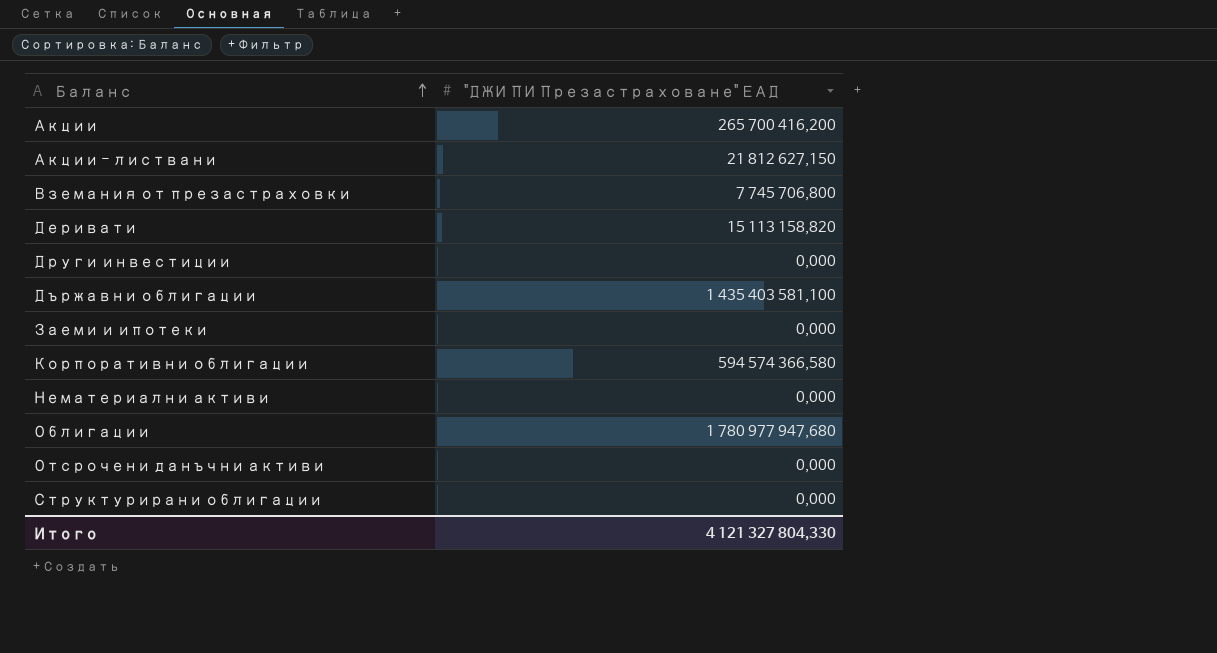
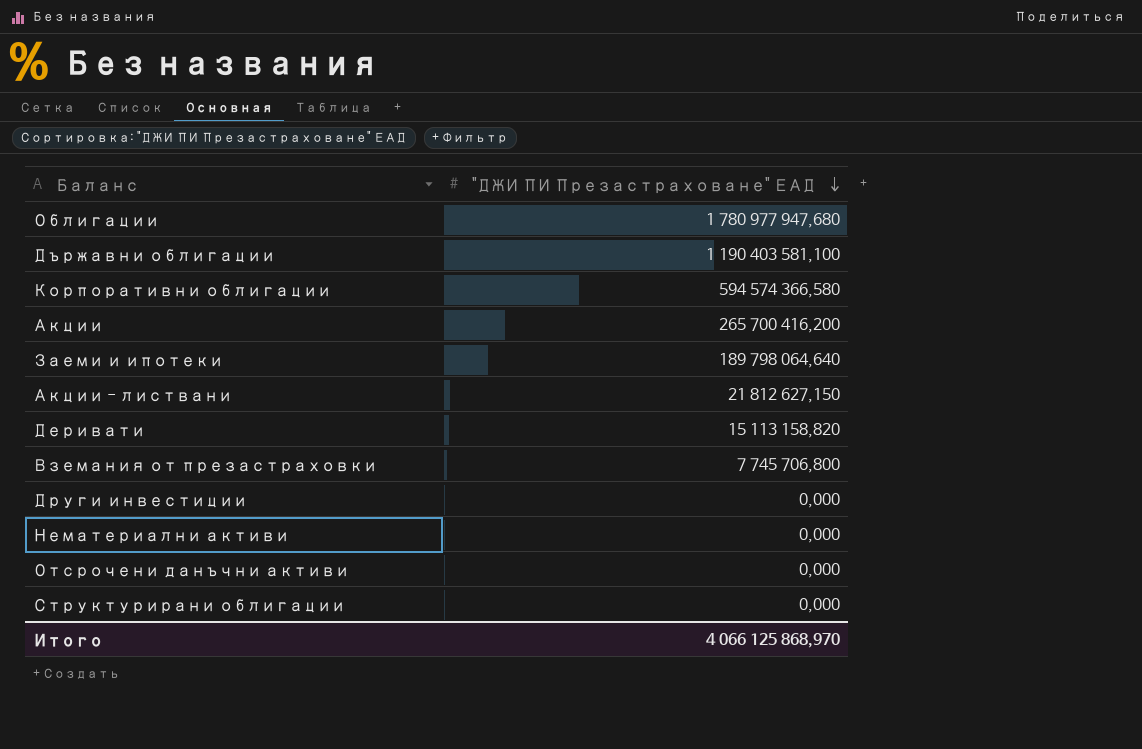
row order: Баланс ascending -> "ДЖИ ПИ Презастраховане" ЕАД descending
Държавни облигации | "ДЖИ ПИ Презастраховане" ЕАД: 1 435 403 581,100 -> 1 190 403 581,100
Заеми и ипотеки | "ДЖИ ПИ Презастраховане" ЕАД: 0,000 -> 189 798 064,640
Итого | "ДЖИ ПИ Презастраховане" ЕАД: 4 121 327 804,330 -> 4 066 125 868,970

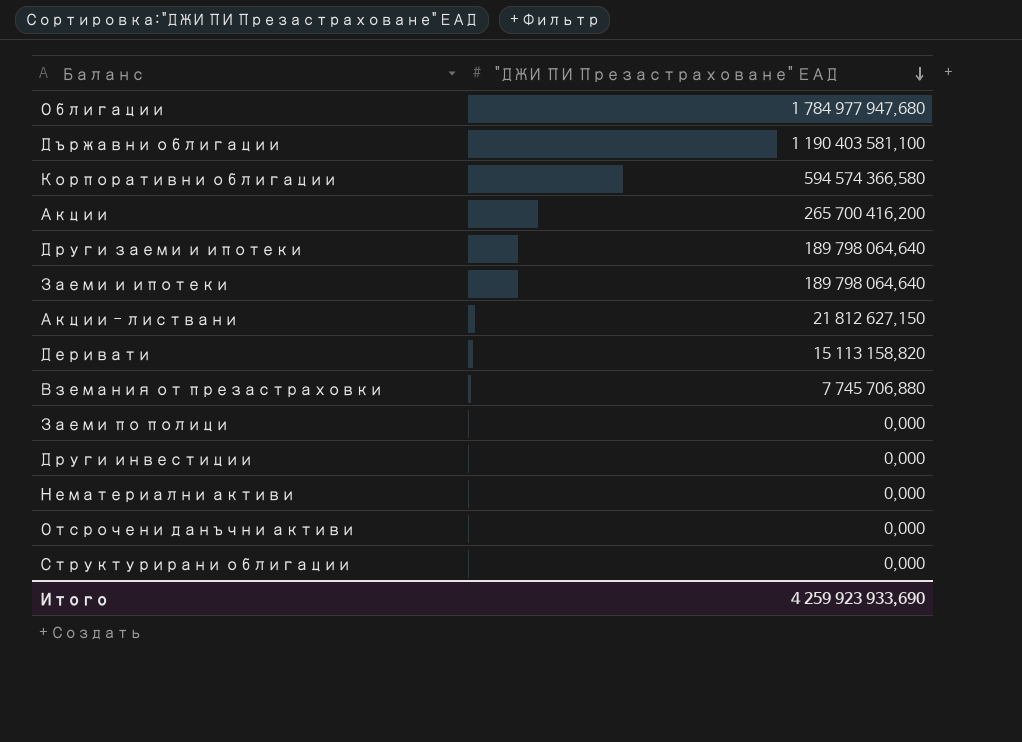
Облигации | "ДЖИ ПИ Презастраховане" ЕАД: 1 780 977 947,680 -> 1 784 977 947,680
row Други заеми и ипотеки: none -> 189 798 064,640
Вземания от презастраховки | "ДЖИ ПИ Презастраховане" ЕАД: 7 745 706,800 -> 7 745 706,880
row Заеми по полици: none -> 0,000
Итого | "ДЖИ ПИ Презастраховане" ЕАД: 4 066 125 868,970 -> 4 259 923 933,690

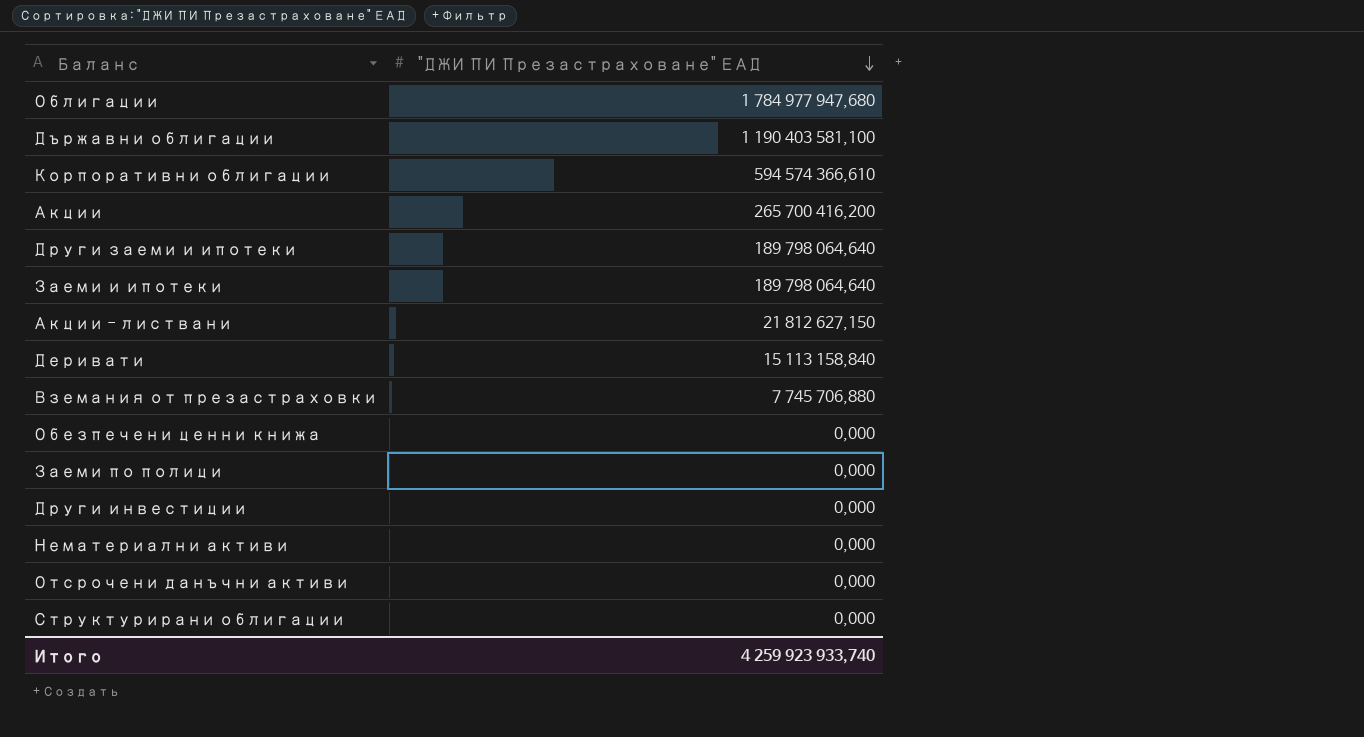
Корпоративни облигации | "ДЖИ ПИ Презастраховане" ЕАД: 594 574 366,580 -> 594 574 366,610
Деривати | "ДЖИ ПИ Презастраховане" ЕАД: 15 113 158,820 -> 15 113 158,840
row Обезпечени ценни книжа: none -> 0,000
Итого | "ДЖИ ПИ Презастраховане" ЕАД: 4 259 923 933,690 -> 4 259 923 933,740

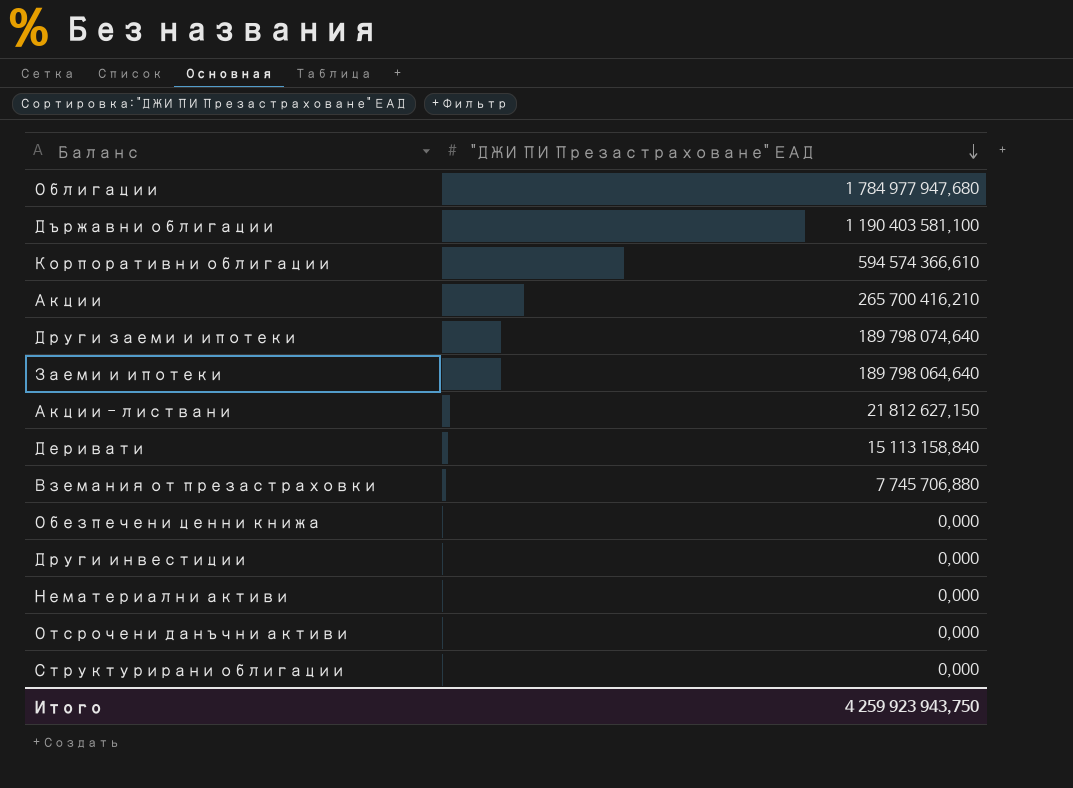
row Заеми по полици: 0,000 -> none
Акции | "ДЖИ ПИ Презастраховане" ЕАД: 265 700 416,200 -> 265 700 416,210
Други заеми и ипотеки | "ДЖИ ПИ Презастраховане" ЕАД: 189 798 064,640 -> 189 798 074,640
Итого | "ДЖИ ПИ Презастраховане" ЕАД: 4 259 923 933,740 -> 4 259 923 943,750

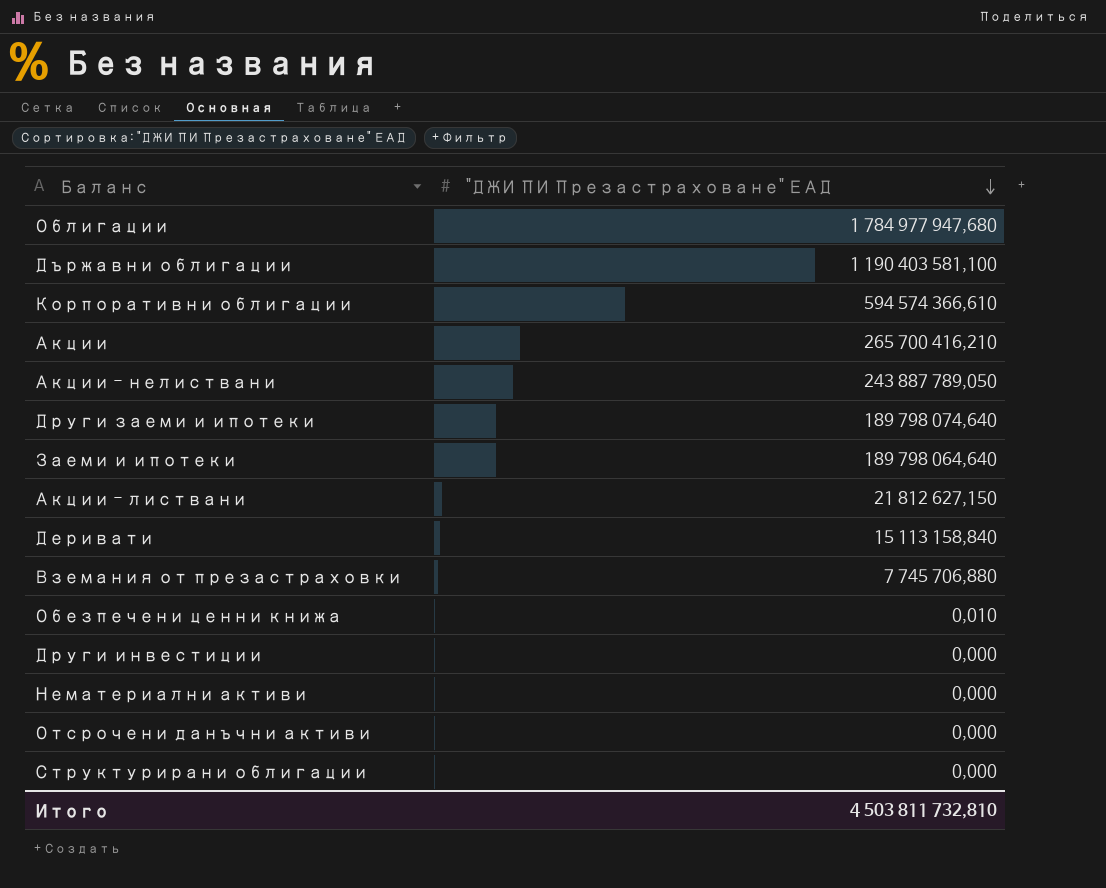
row Акции - нелиствани: none -> 243 887 789,050
Обезпечени ценни книжа | "ДЖИ ПИ Презастраховане" ЕАД: 0,000 -> 0,010
Итого | "ДЖИ ПИ Презастраховане" ЕАД: 4 259 923 943,750 -> 4 503 811 732,810

